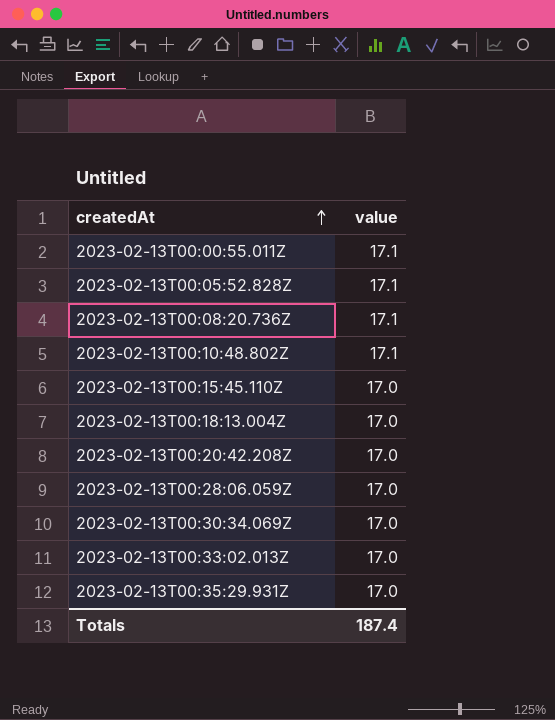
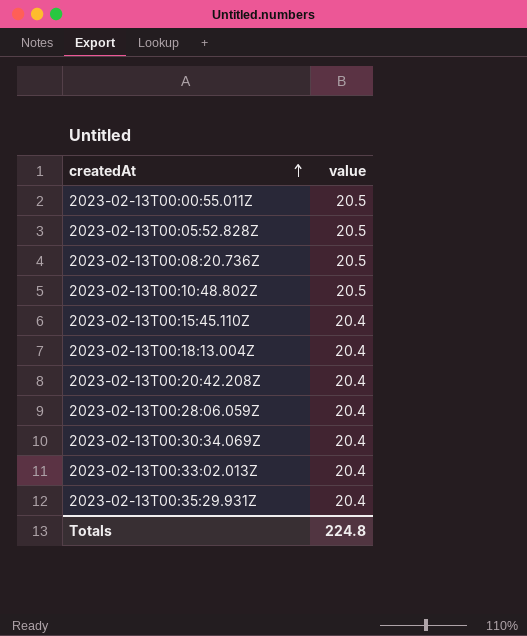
2023-02-13T00:00:55.011Z | value: 17.1 -> 20.5
2023-02-13T00:05:52.828Z | value: 17.1 -> 20.5
2023-02-13T00:08:20.736Z | value: 17.1 -> 20.5
2023-02-13T00:10:48.802Z | value: 17.1 -> 20.5
2023-02-13T00:15:45.110Z | value: 17.0 -> 20.4
2023-02-13T00:18:13.004Z | value: 17.0 -> 20.4
2023-02-13T00:20:42.208Z | value: 17.0 -> 20.4
2023-02-13T00:28:06.059Z | value: 17.0 -> 20.4
2023-02-13T00:30:34.069Z | value: 17.0 -> 20.4
2023-02-13T00:33:02.013Z | value: 17.0 -> 20.4
2023-02-13T00:35:29.931Z | value: 17.0 -> 20.4
Totals | value: 187.4 -> 224.8

